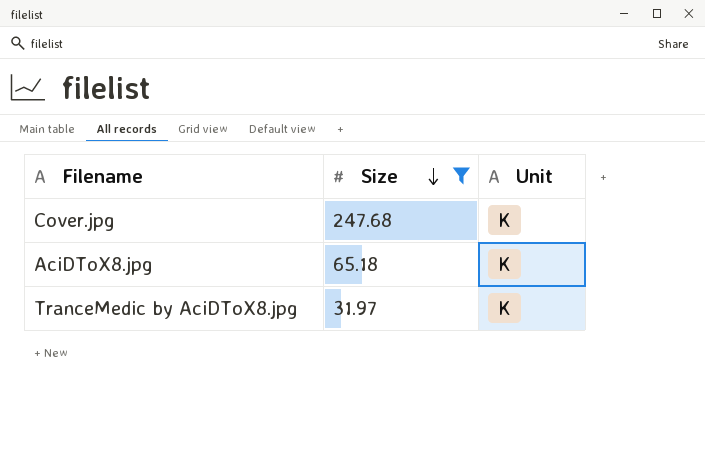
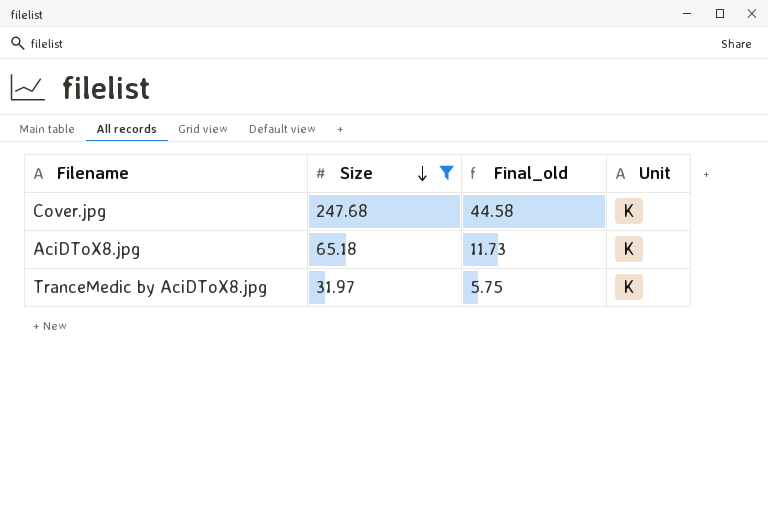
column Final_old | formula: none -> [Size] * 0.18

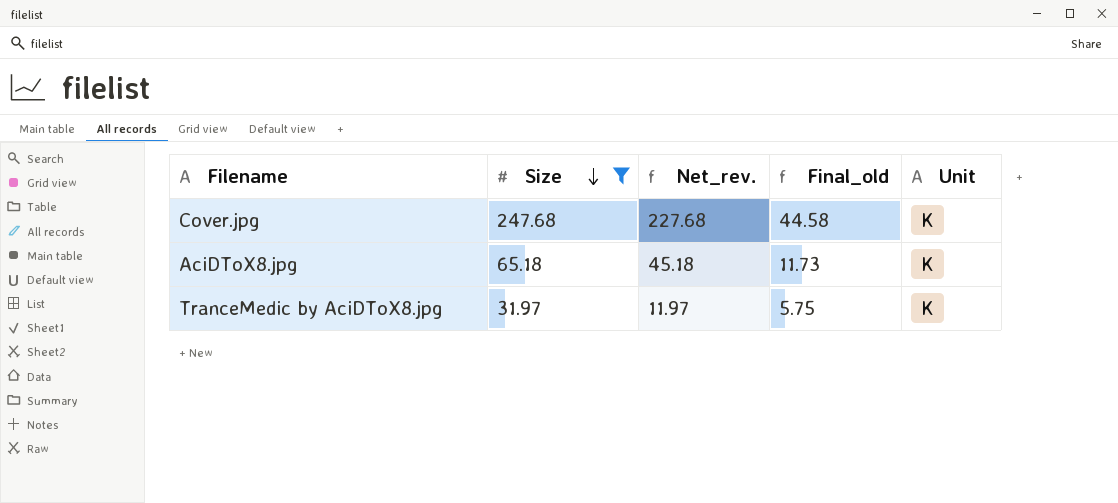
column Net_rev. | formula: none -> [Size] - 20

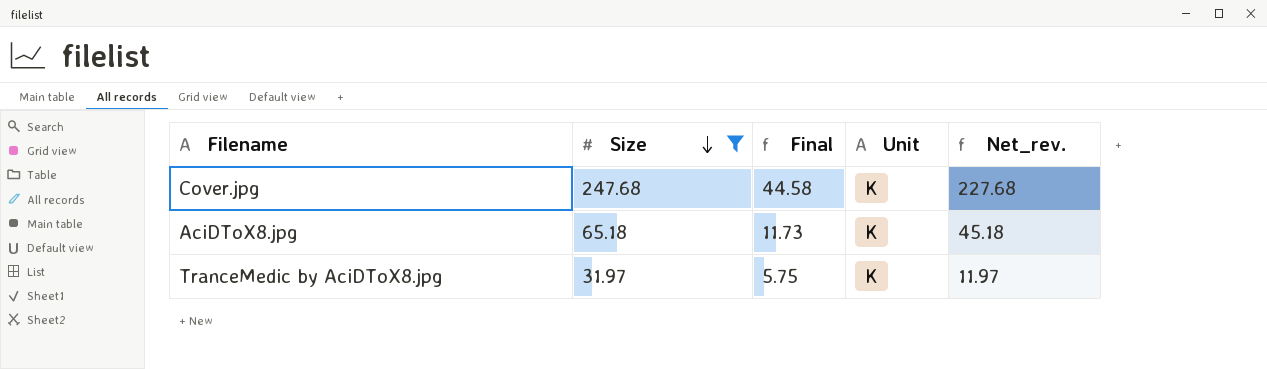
column name: Final_old -> Final
column Net_rev. | position: 3 -> 5

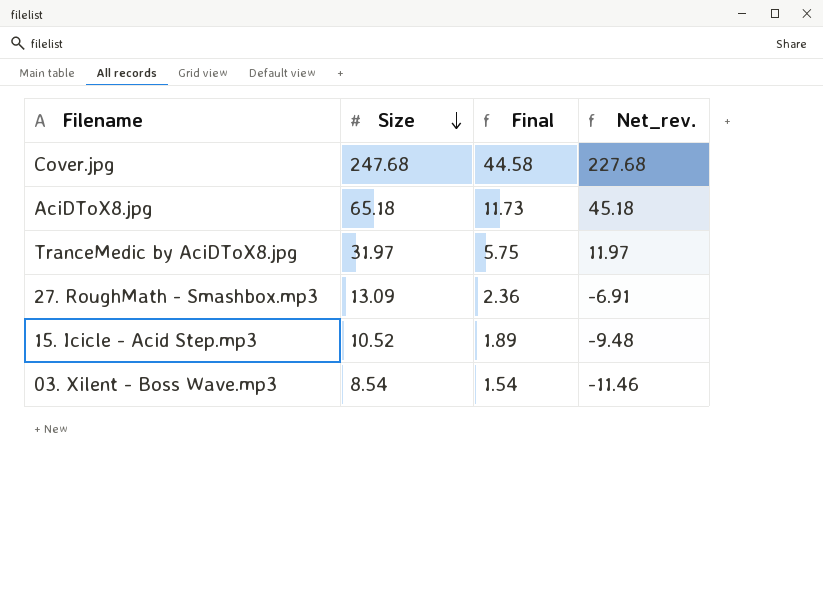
filter: Size >= 31.97 -> none
column Unit | position: 4 -> none

